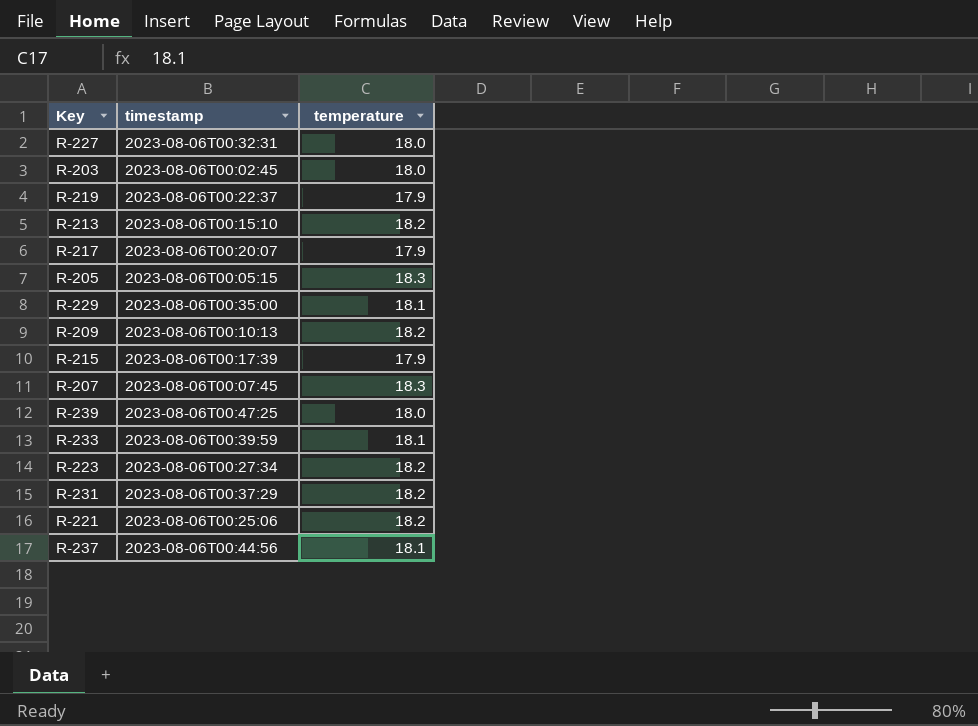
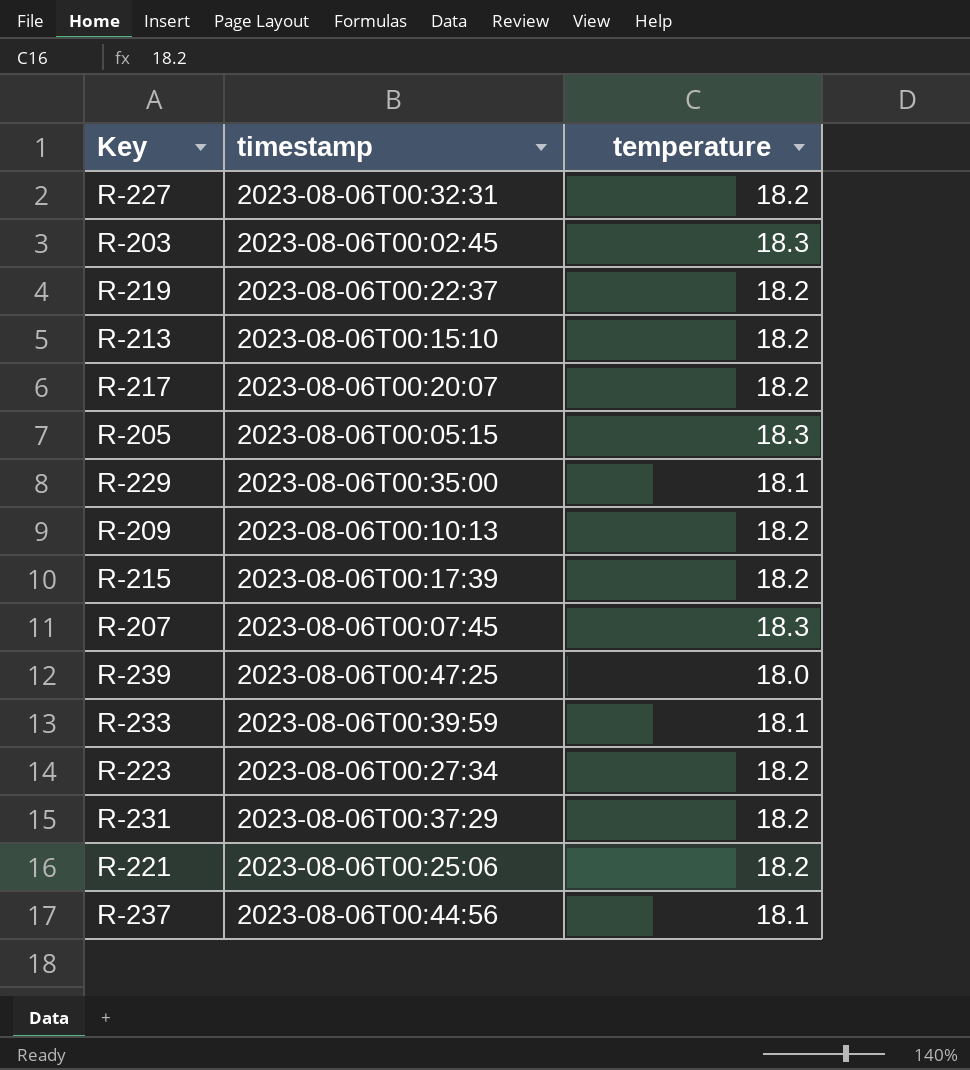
R-227 | temperature: 18.0 -> 18.2
R-203 | temperature: 18.0 -> 18.3
R-219 | temperature: 17.9 -> 18.2
R-217 | temperature: 17.9 -> 18.2
R-215 | temperature: 17.9 -> 18.2

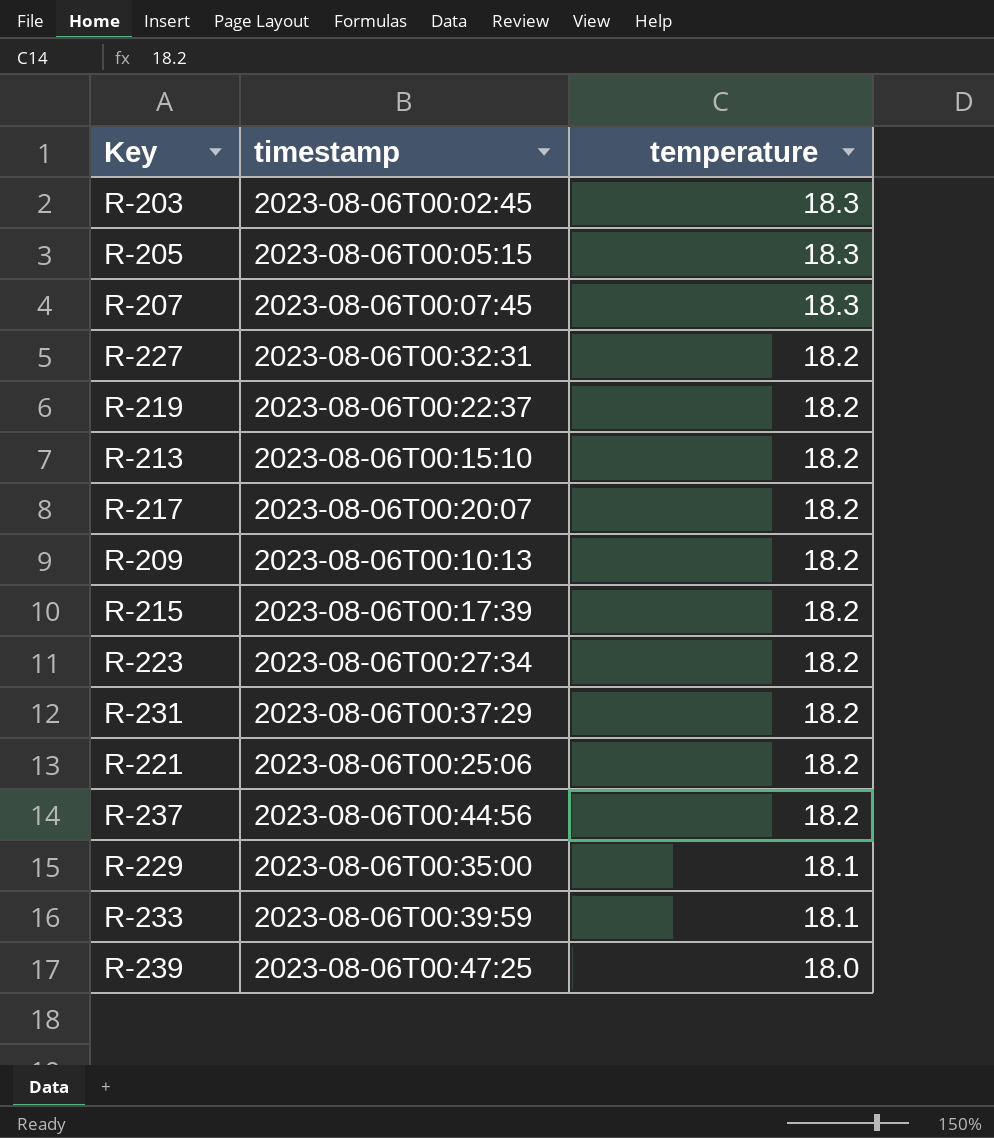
row order: none -> temperature descending
R-237 | temperature: 18.1 -> 18.2

